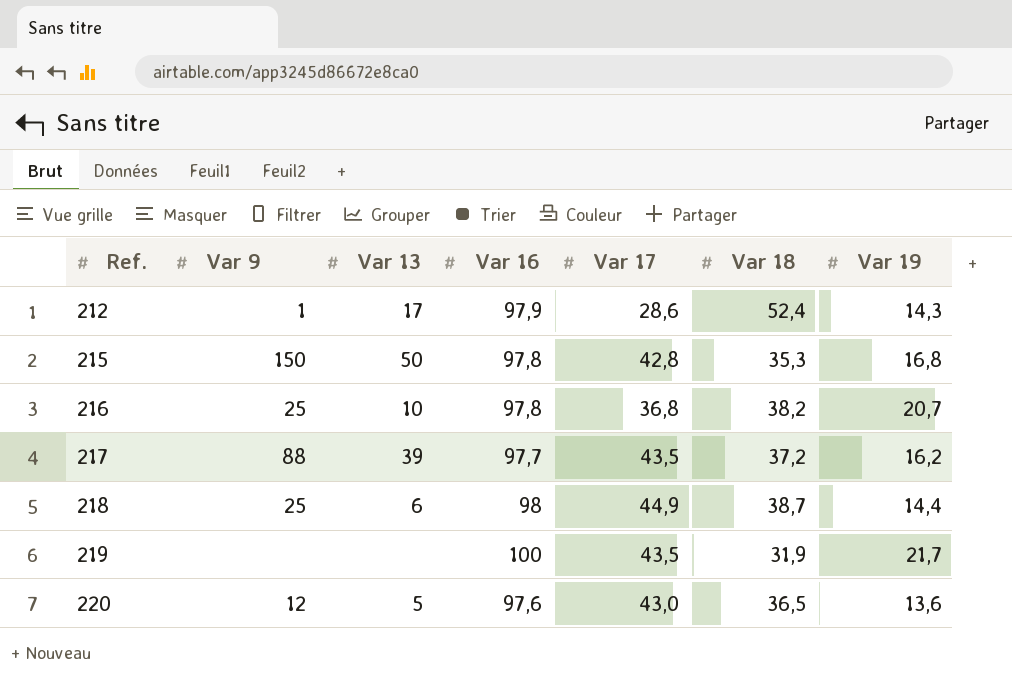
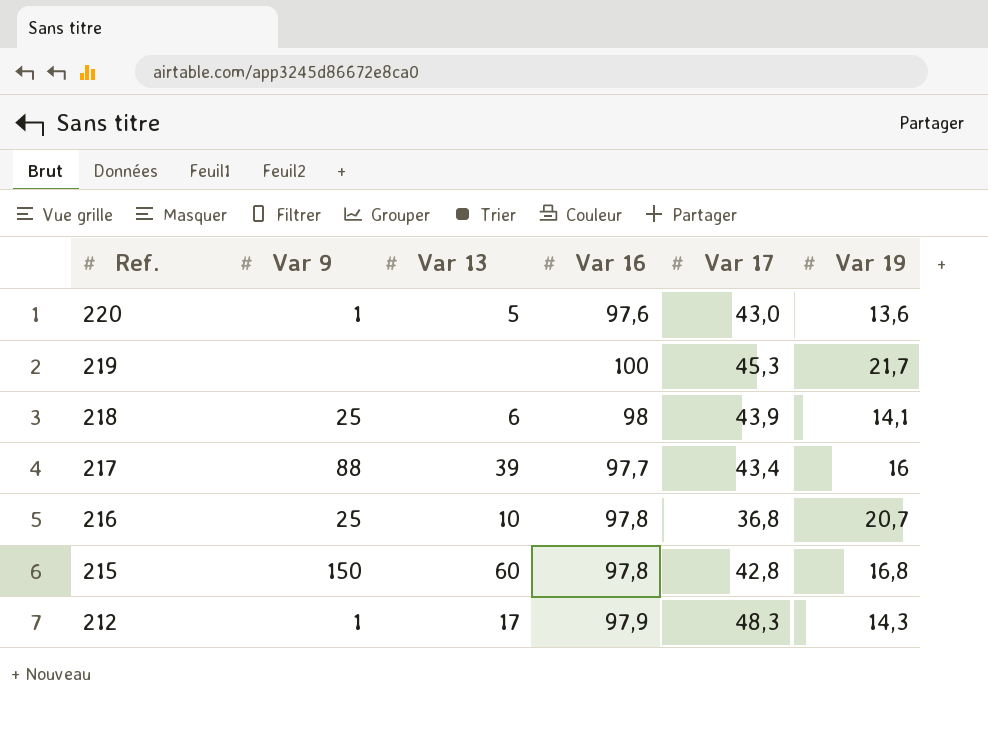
row order: Ref. ascending -> Ref. descending
column Var 18 | position: 6 -> none
220 | Var 9: 12 -> 1
219 | Var 17: 43,5 -> 45,3
218 | Var 17: 44,9 -> 43,9
218 | Var 19: 14,4 -> 14,1
217 | Var 17: 43,5 -> 43,4
217 | Var 19: 16,2 -> 16
215 | Var 13: 50 -> 60
212 | Var 17: 28,6 -> 48,3

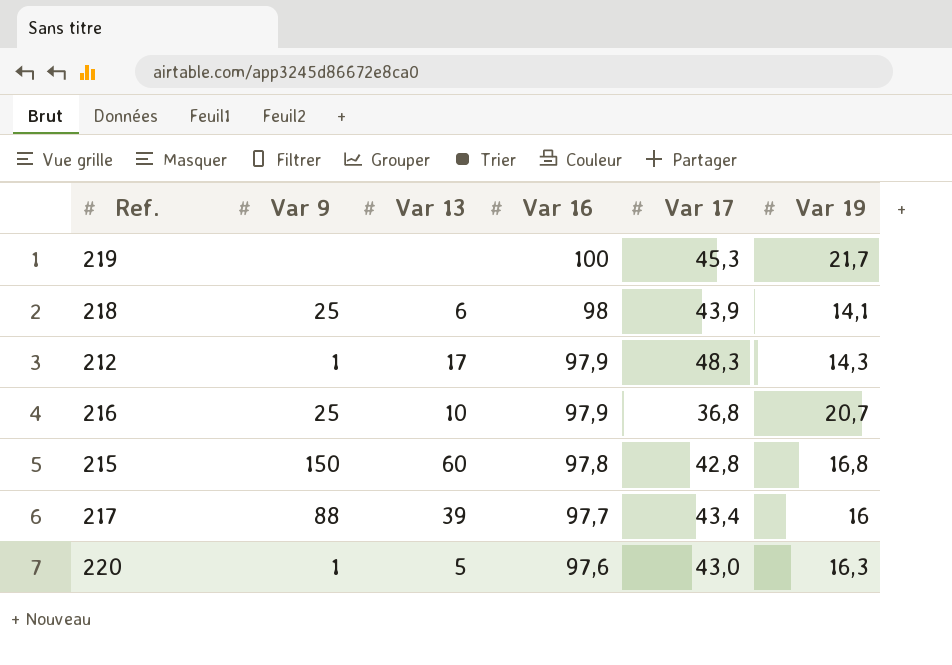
row order: Ref. descending -> Var 16 descending
216 | Var 16: 97,8 -> 97,9
220 | Var 19: 13,6 -> 16,3

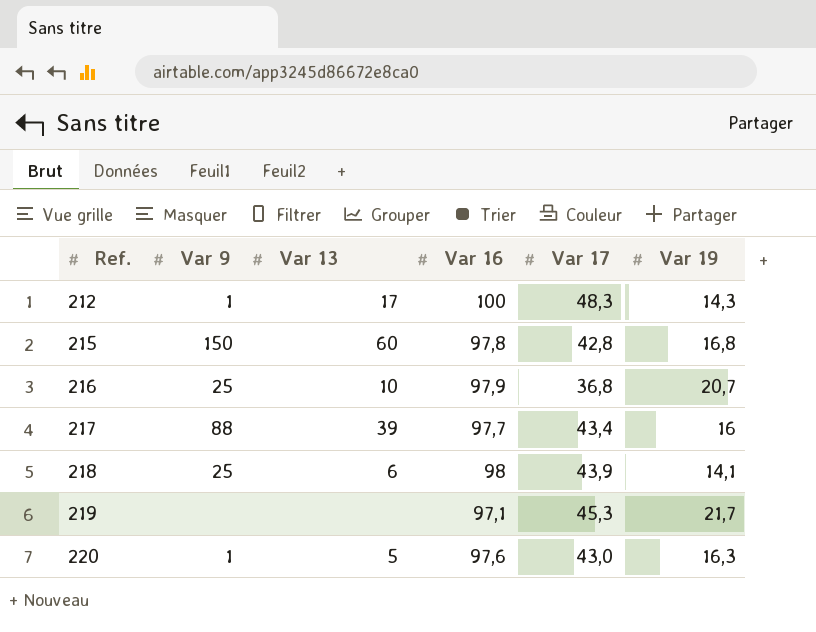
row order: Var 16 descending -> Ref. ascending
212 | Var 16: 97,9 -> 100
219 | Var 16: 100 -> 97,1

